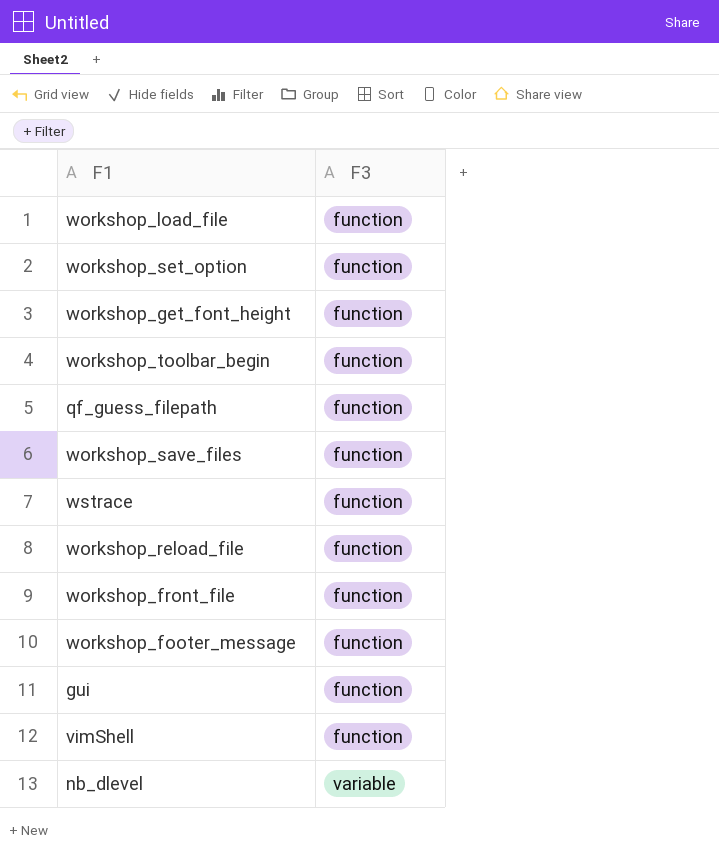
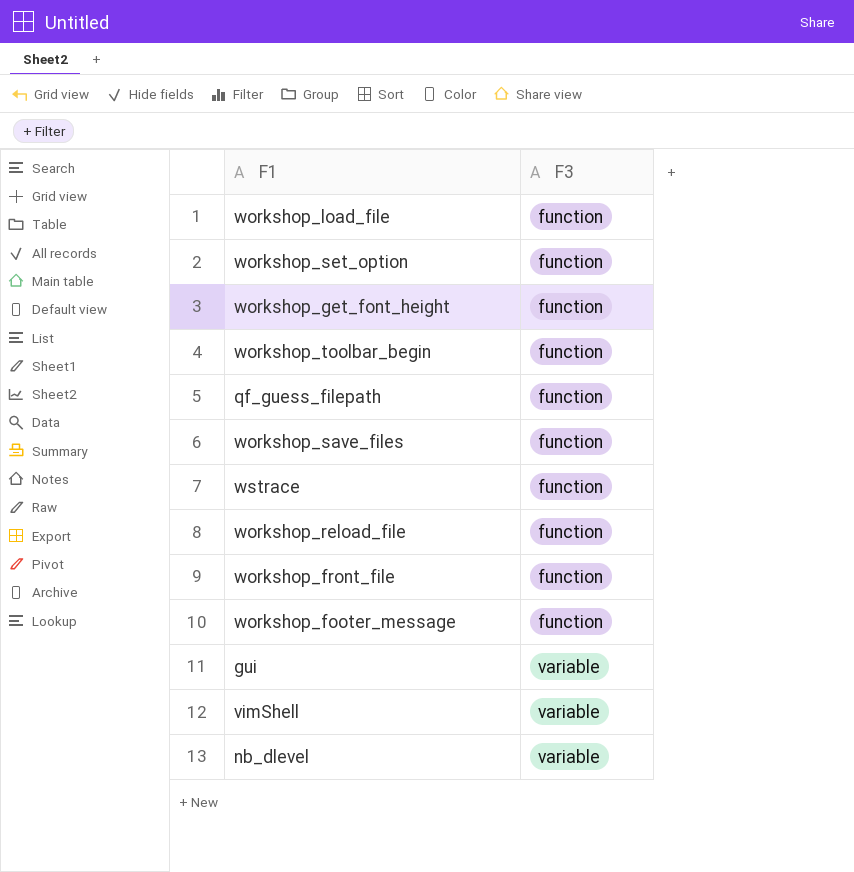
gui | F3: function -> variable
vimShell | F3: function -> variable

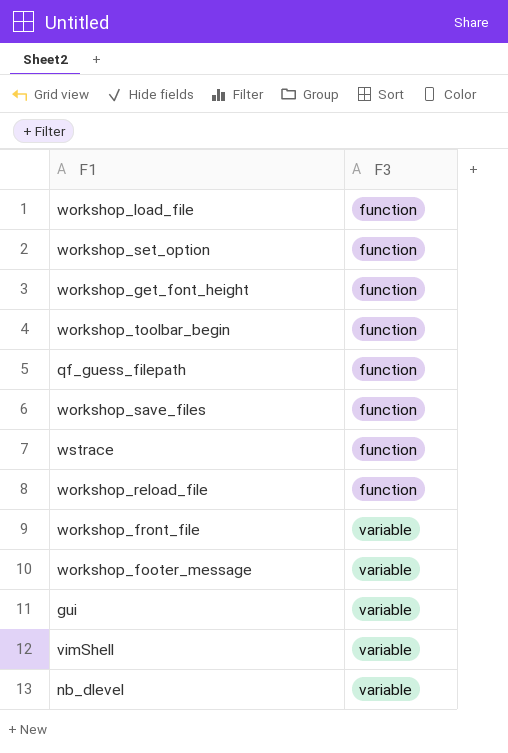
workshop_front_file | F3: function -> variable
workshop_footer_message | F3: function -> variable

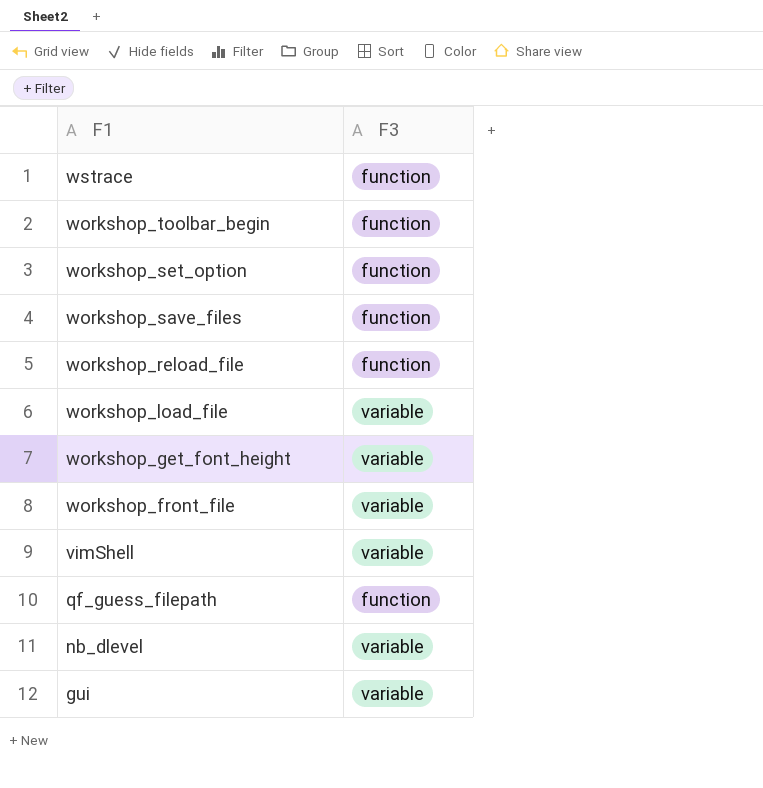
row order: F3 ascending -> F1 descending
row workshop_footer_message: variable -> none
workshop_load_file | F3: function -> variable
workshop_get_font_height | F3: function -> variable

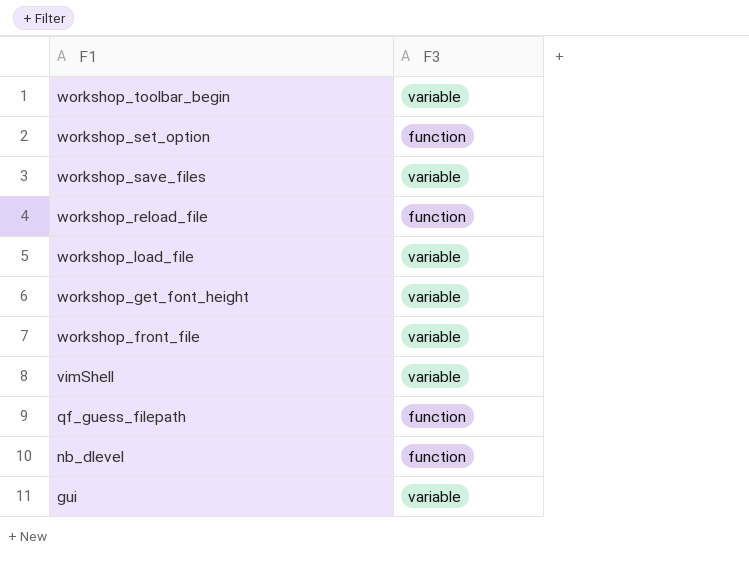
row wstrace: function -> none
workshop_toolbar_begin | F3: function -> variable
workshop_save_files | F3: function -> variable
nb_dlevel | F3: variable -> function

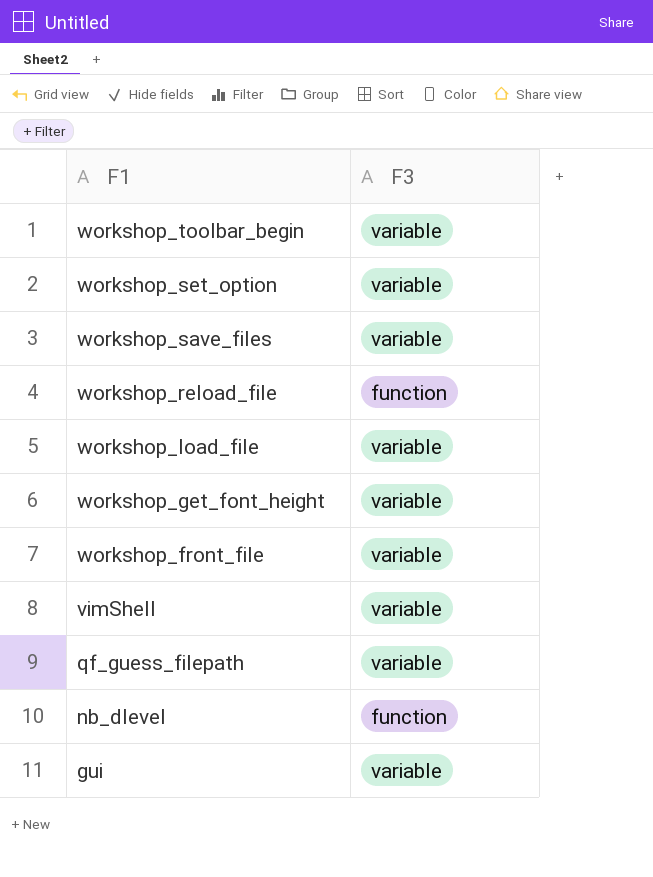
workshop_set_option | F3: function -> variable
qf_guess_filepath | F3: function -> variable

